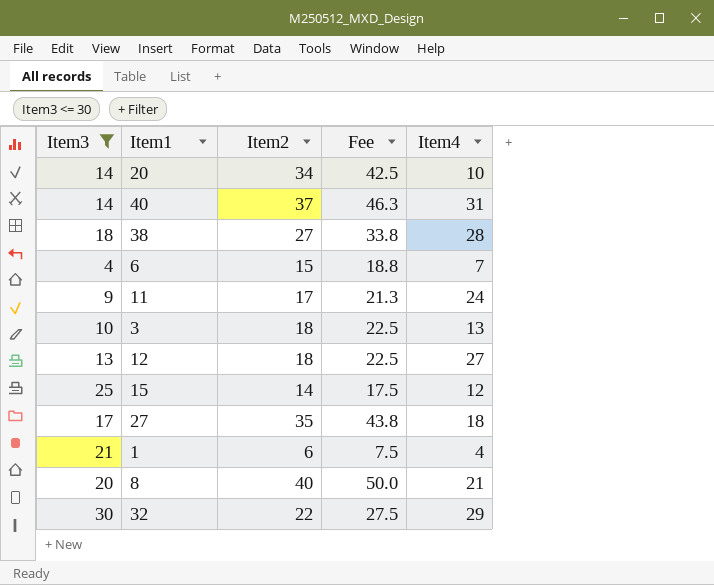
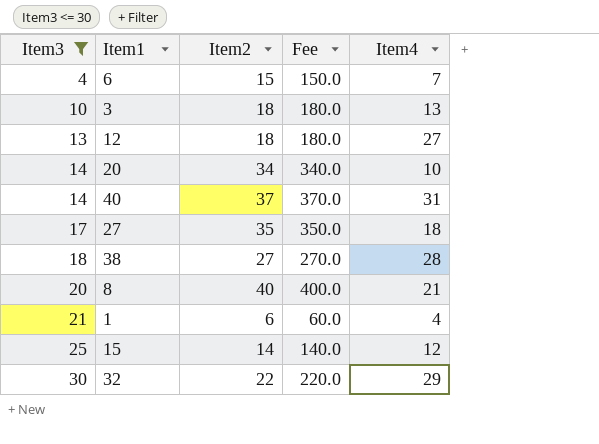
row order: none -> Item3 ascending
column Fee | formula: [Item2] * 1.25 -> [Item2] * 10
row 11: 9 | 17 | 21.3 | 24 -> none

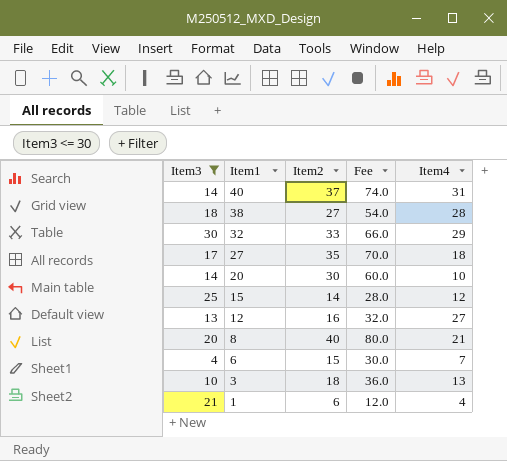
row order: Item3 ascending -> Item1 descending
column Fee | formula: [Item2] * 10 -> [Item2] * 2
32 | Item2: 22 -> 33
20 | Item2: 34 -> 30
12 | Item2: 18 -> 16

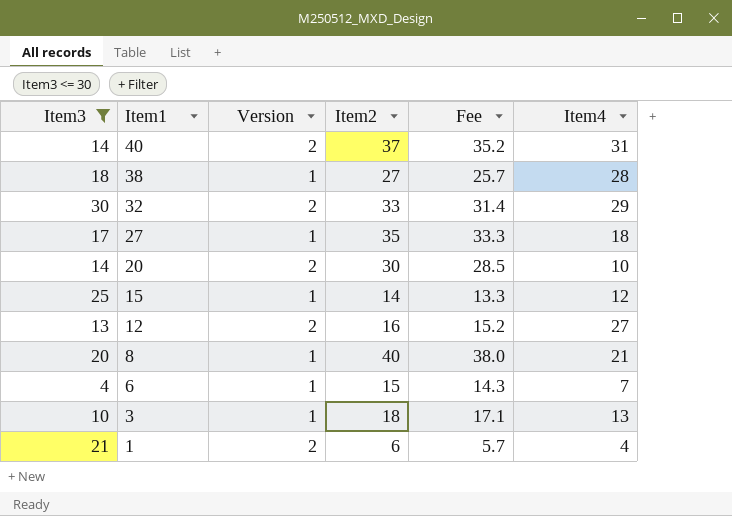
column Version | position: none -> 3
column Fee | formula: [Item2] * 2 -> [Item2] * 0.95

